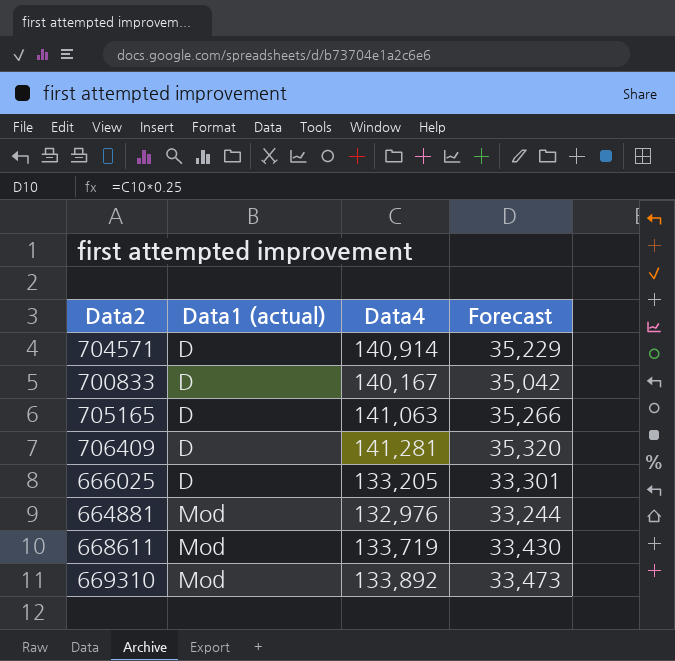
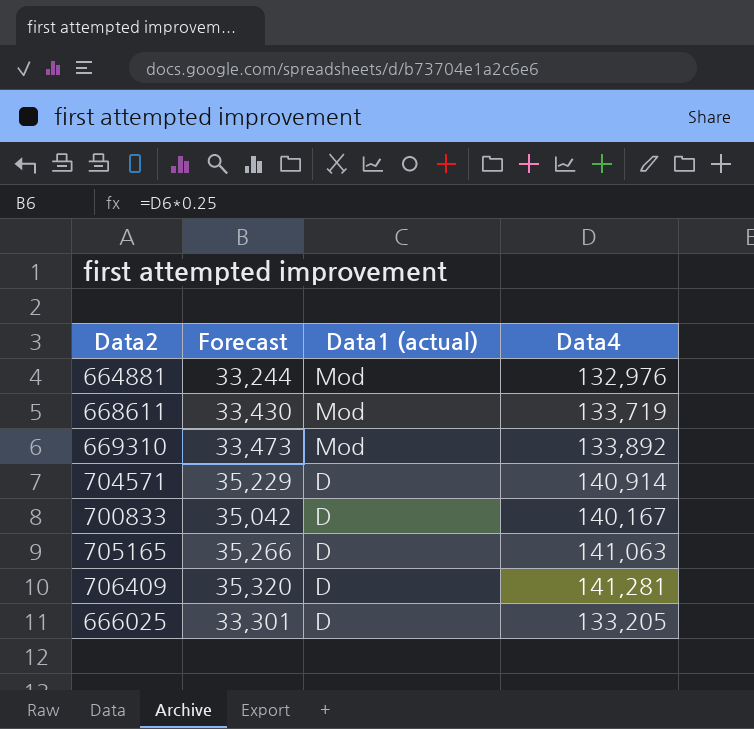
row order: Data1 (actual) ascending -> Data1 (actual) descending
column Forecast | position: 4 -> 2

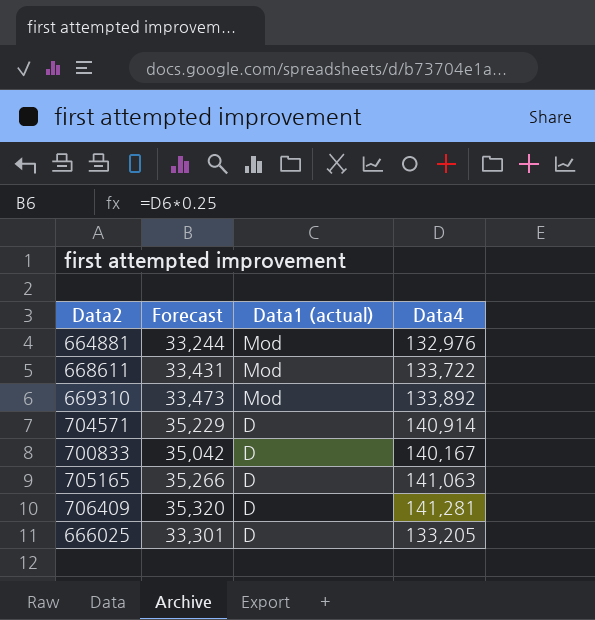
668611 | Forecast: 33,430 -> 33,431
668611 | Data4: 133,719 -> 133,722

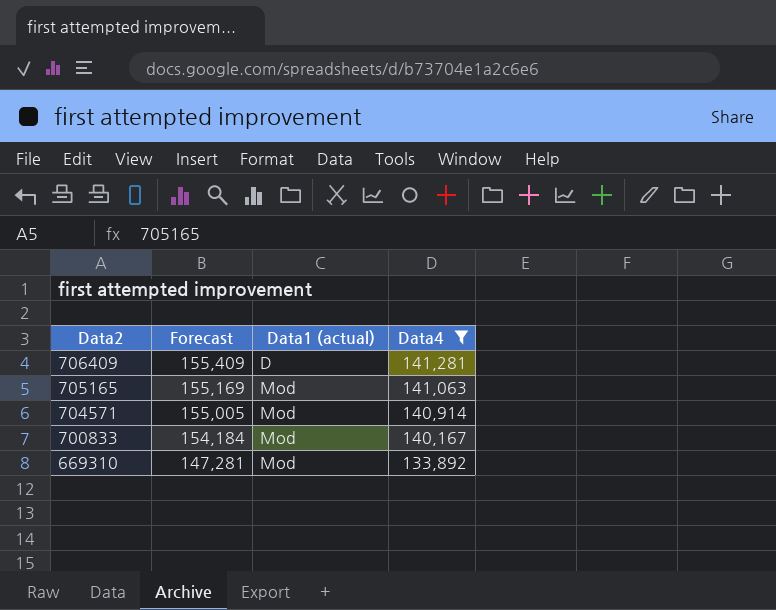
filter: none -> Data4 >= 133,892
row order: Data1 (actual) descending -> Data2 descending
column Forecast | formula: [Data4] * 0.25 -> [Data4] * 1.1
705165 | Data1 (actual): D -> Mod
704571 | Data1 (actual): D -> Mod
700833 | Data1 (actual): D -> Mod

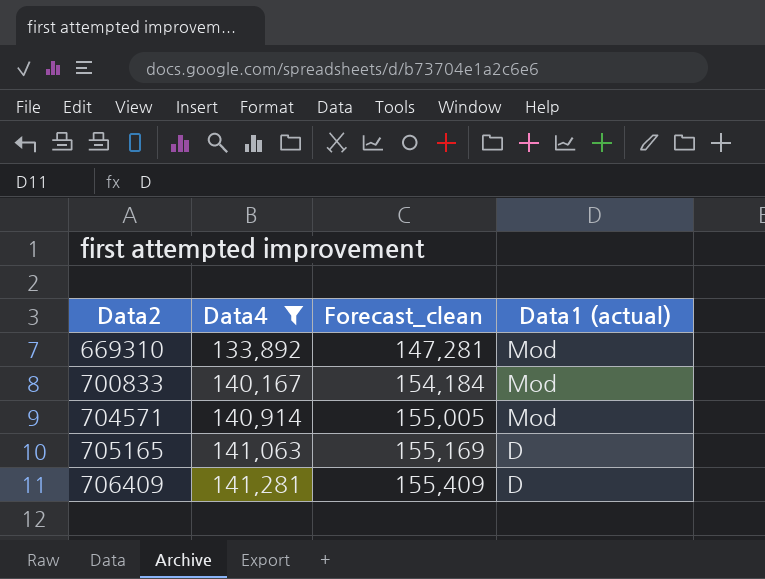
row order: Data2 descending -> Data2 ascending
column Data4 | position: 4 -> 2
column name: Forecast -> Forecast_clean
705165 | Data1 (actual): Mod -> D

